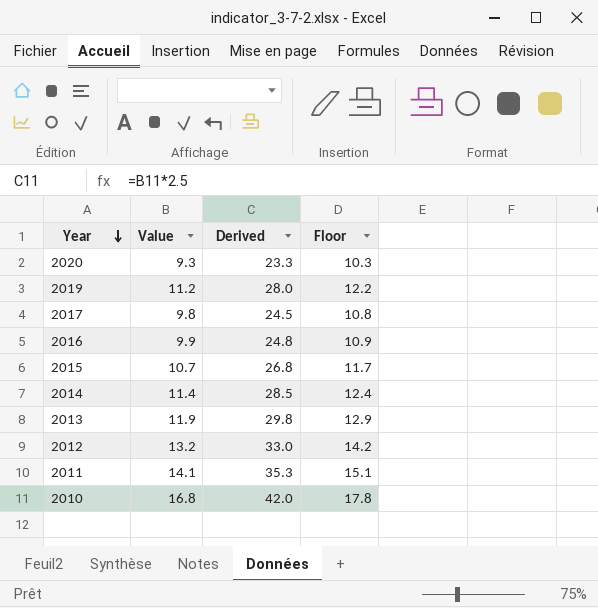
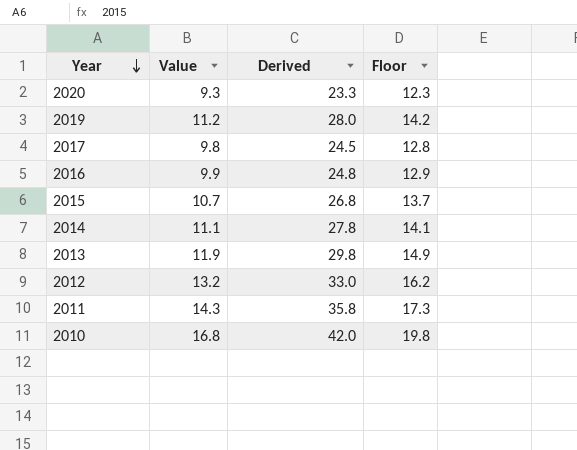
column Floor | formula: [Value] + 1 -> [Value] + 3
2014 | Value: 11.4 -> 11.1
2014 | Derived: 28.5 -> 27.8
2011 | Value: 14.1 -> 14.3
2011 | Derived: 35.3 -> 35.8

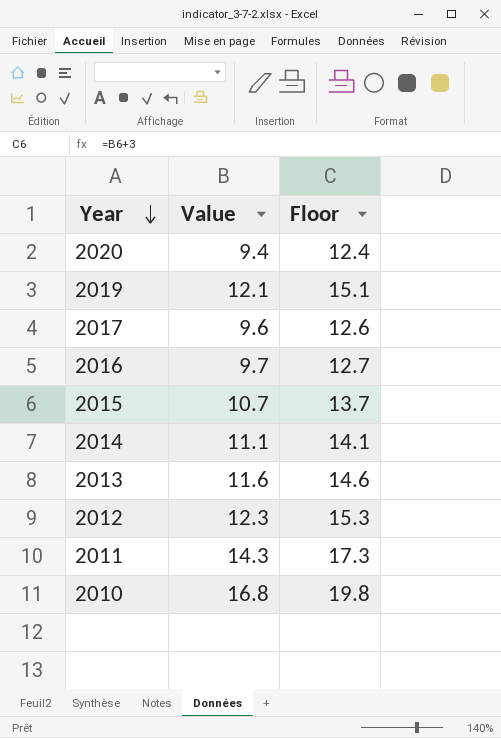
column Derived | formula: [Value] * 2.5 -> none
2020 | Value: 9.3 -> 9.4
2020 | Floor: 12.3 -> 12.4
2019 | Value: 11.2 -> 12.1
2019 | Floor: 14.2 -> 15.1
2017 | Value: 9.8 -> 9.6
2017 | Floor: 12.8 -> 12.6
2016 | Value: 9.9 -> 9.7
2016 | Floor: 12.9 -> 12.7
2013 | Value: 11.9 -> 11.6
2013 | Floor: 14.9 -> 14.6
2012 | Value: 13.2 -> 12.3
2012 | Floor: 16.2 -> 15.3

